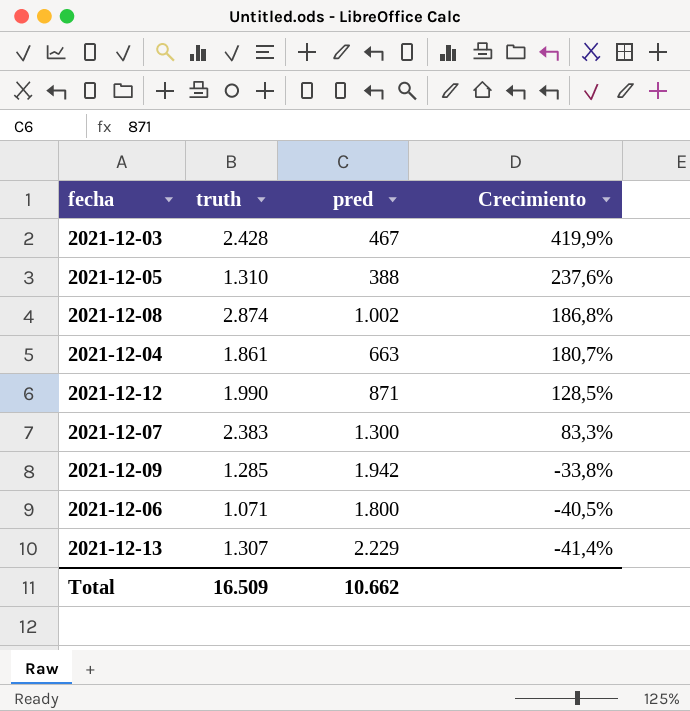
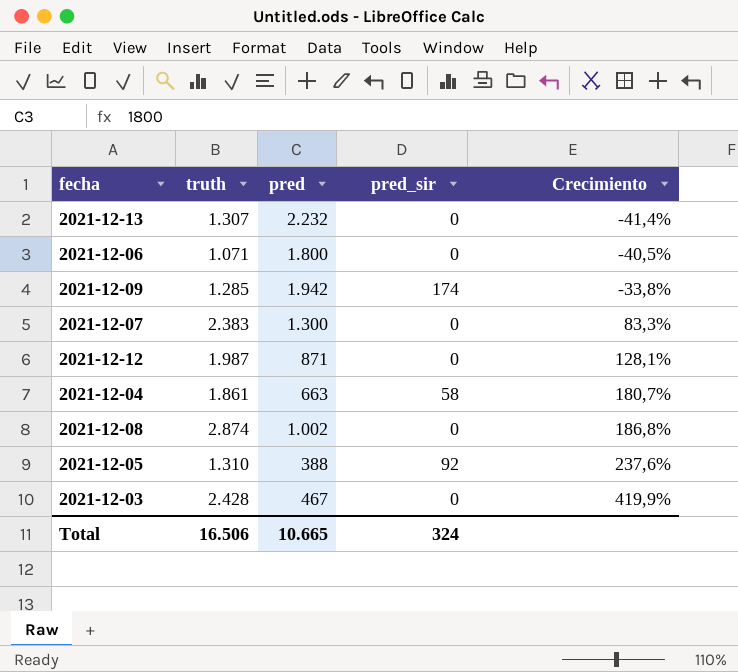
row order: Crecimiento descending -> Crecimiento ascending
column pred_sir | position: none -> 4
2021-12-13 | pred: 2.229 -> 2.232
2021-12-12 | truth: 1.990 -> 1.987
2021-12-12 | Crecimiento: 128,5% -> 128,1%
Total | truth: 16.509 -> 16.506
Total | pred: 10.662 -> 10.665

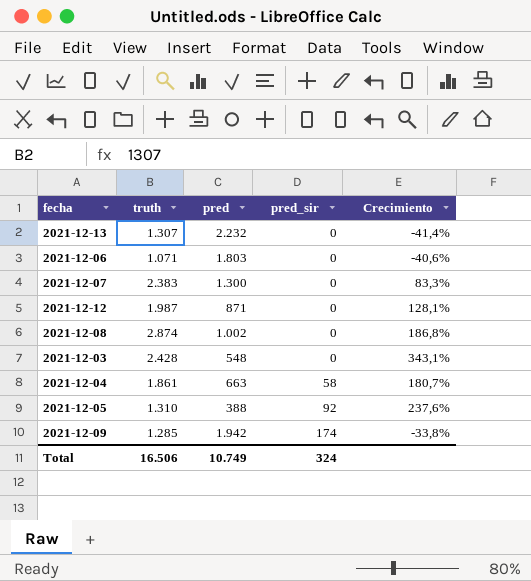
row order: Crecimiento ascending -> pred_sir ascending
2021-12-06 | pred: 1.800 -> 1.803
2021-12-06 | Crecimiento: -40,5% -> -40,6%
2021-12-03 | pred: 467 -> 548
2021-12-03 | Crecimiento: 419,9% -> 343,1%
Total | pred: 10.665 -> 10.749

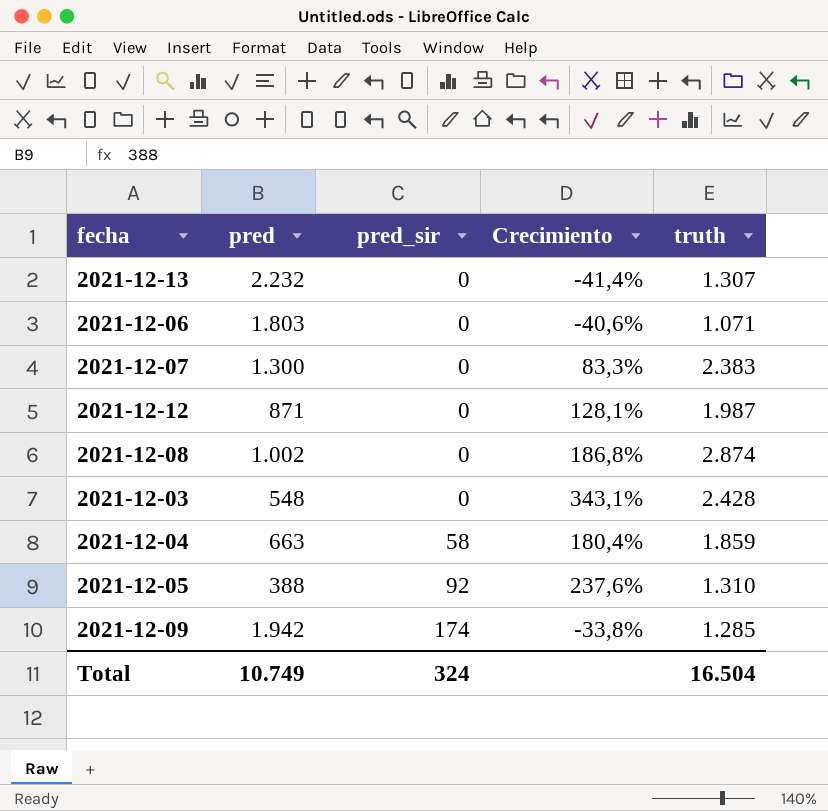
column truth | position: 2 -> 5
2021-12-04 | Crecimiento: 180,7% -> 180,4%
2021-12-04 | truth: 1.861 -> 1.859
Total | truth: 16.506 -> 16.504

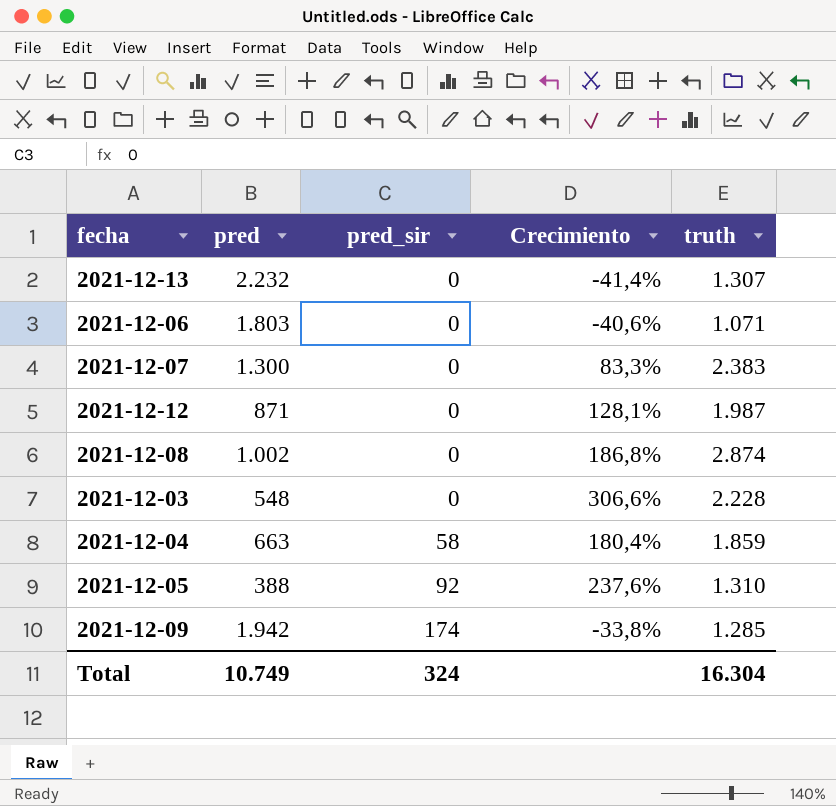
2021-12-03 | Crecimiento: 343,1% -> 306,6%
2021-12-03 | truth: 2.428 -> 2.228
Total | truth: 16.504 -> 16.304

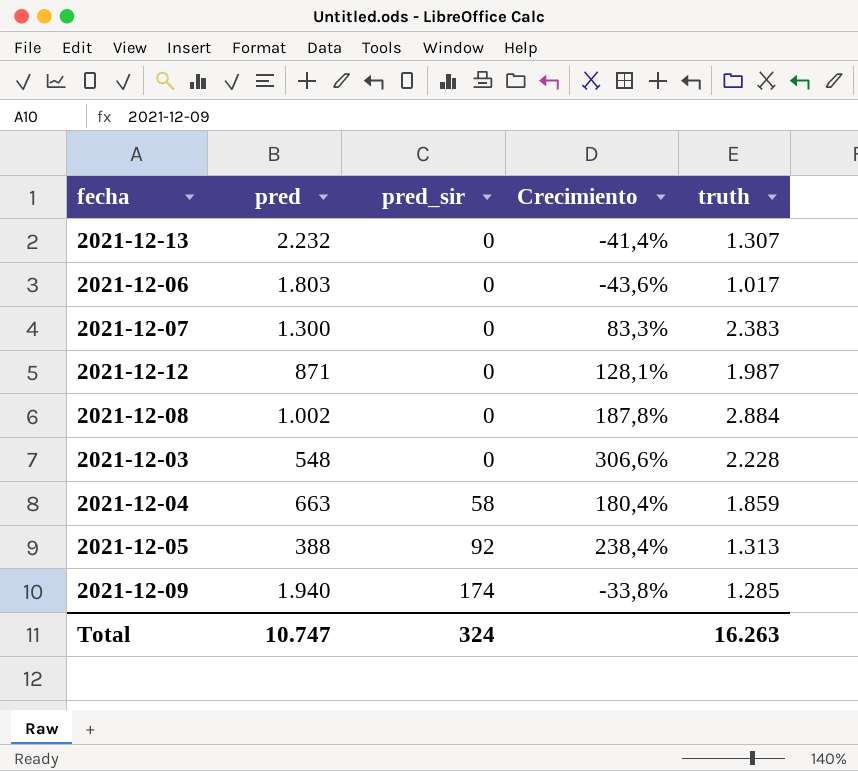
2021-12-06 | Crecimiento: -40,6% -> -43,6%
2021-12-06 | truth: 1.071 -> 1.017
2021-12-08 | Crecimiento: 186,8% -> 187,8%
2021-12-08 | truth: 2.874 -> 2.884
2021-12-05 | Crecimiento: 237,6% -> 238,4%
2021-12-05 | truth: 1.310 -> 1.313
2021-12-09 | pred: 1.942 -> 1.940
Total | pred: 10.749 -> 10.747
Total | truth: 16.304 -> 16.263

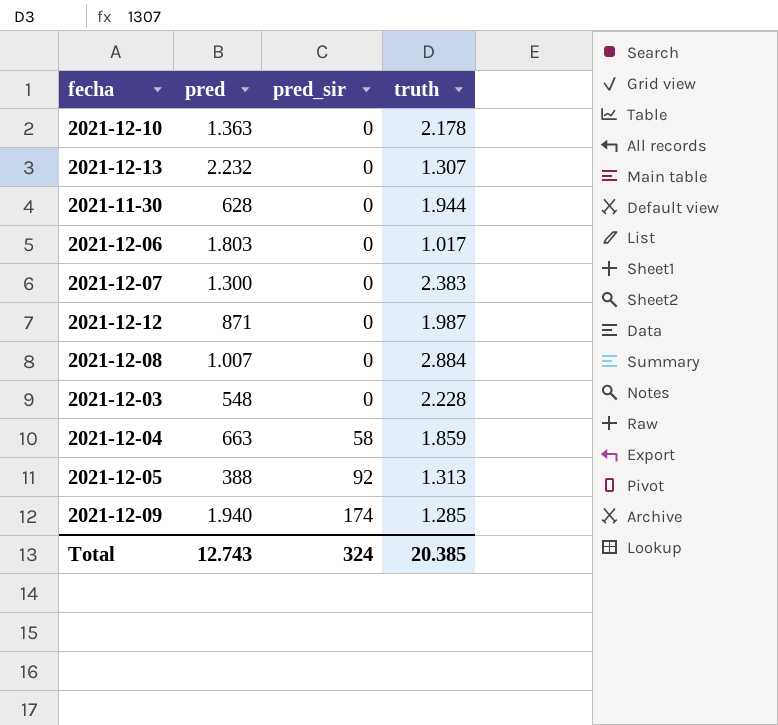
column Crecimiento | formula: ([truth] - [pred]) / [pred] -> none
row 2021-12-10: none -> 1.363 | 0 | 2.178
row 2021-11-30: none -> 628 | 0 | 1.944
2021-12-08 | pred: 1.002 -> 1.007
Total | pred: 10.747 -> 12.743
Total | truth: 16.263 -> 20.385

